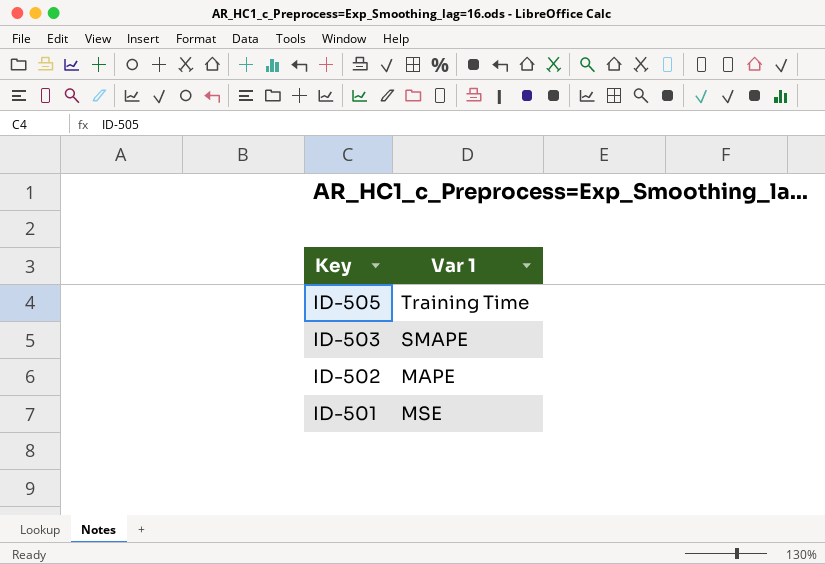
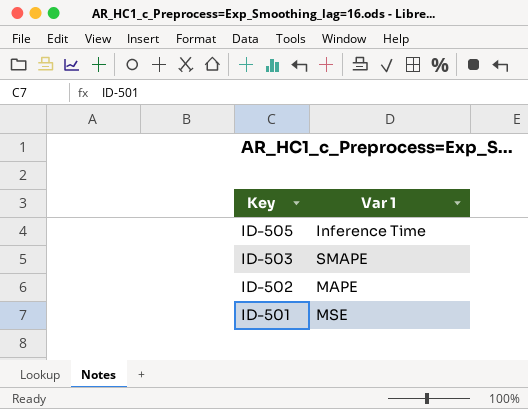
ID-505 | Var 1: Training Time -> Inference Time

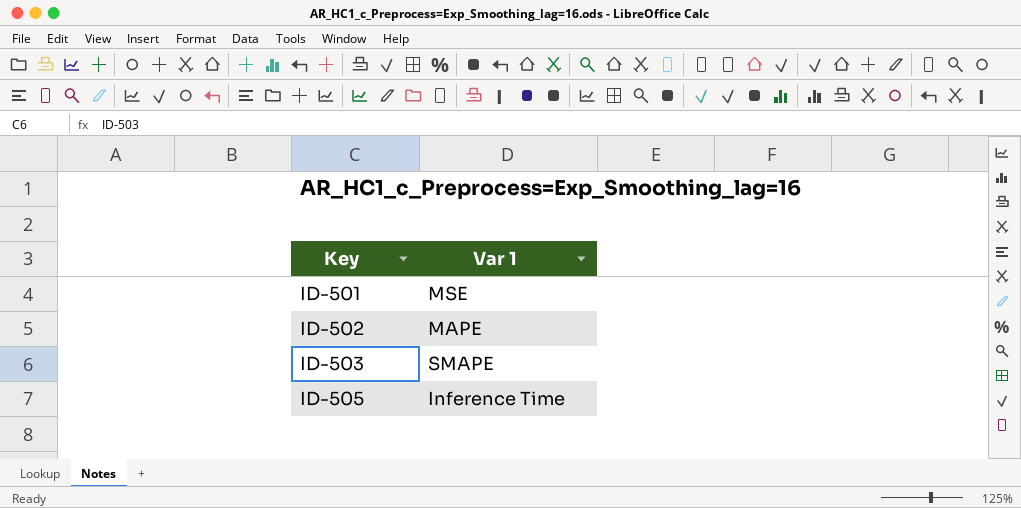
row order: Key descending -> Key ascending

